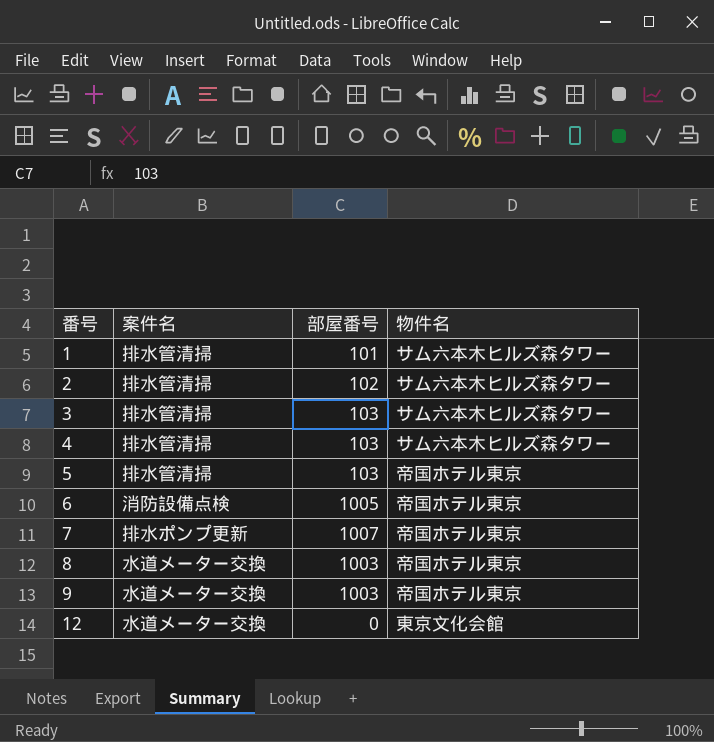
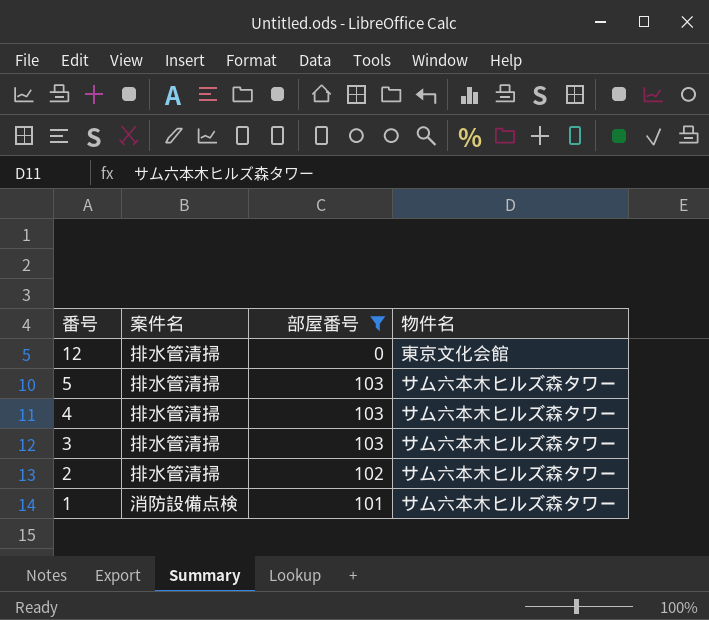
filter: none -> 部屋番号 <= 103
row order: 番号 ascending -> 番号 descending
12 | 案件名: 水道メーター交換 -> 排水管清掃
5 | 物件名: 帝国ホテル東京 -> サム六本木ヒルズ森タワー
1 | 案件名: 排水管清掃 -> 消防設備点検

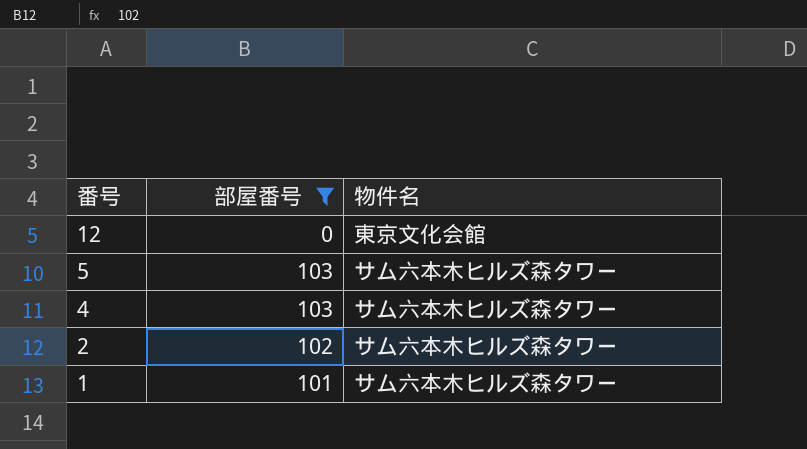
column 案件名 | position: 2 -> none
row 3: 排水管清掃 | 103 | サム六本木ヒルズ森タワー -> none

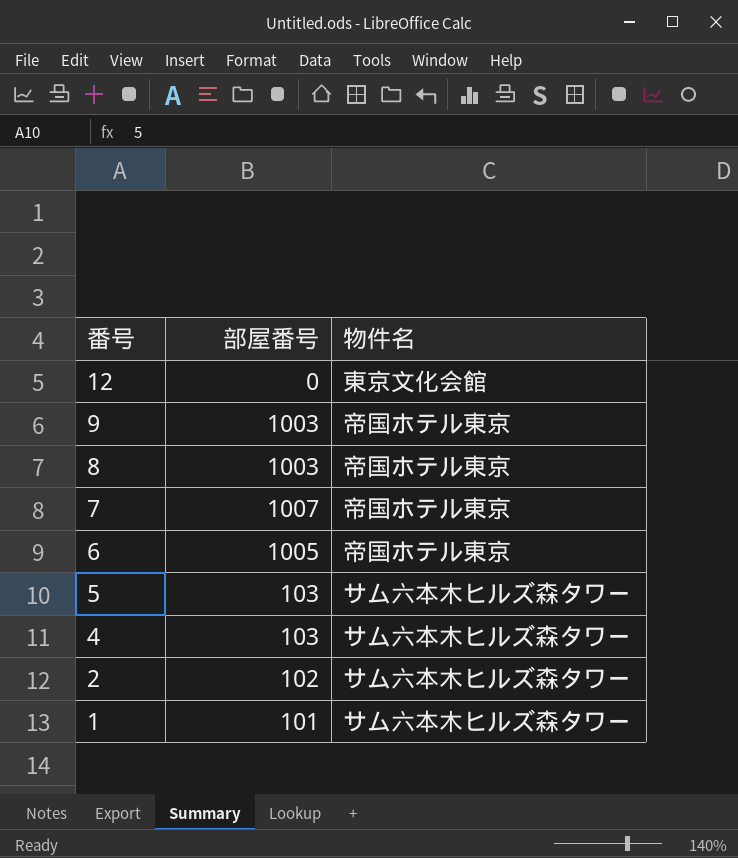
filter: 部屋番号 <= 103 -> none

